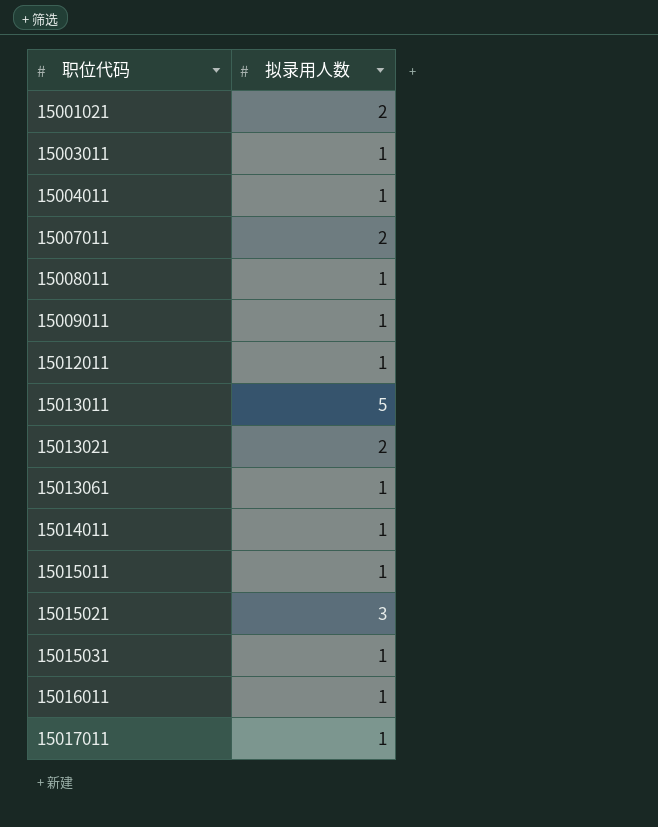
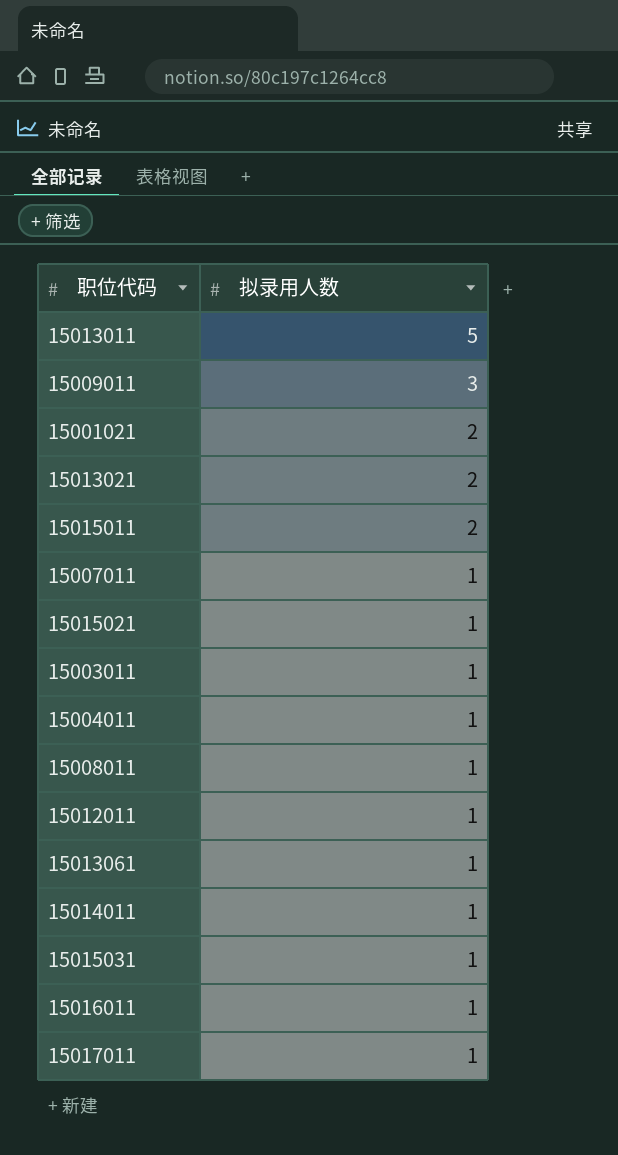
row order: 职位代码 ascending -> 拟录用人数 descending
15009011 | 拟录用人数: 1 -> 3
15015011 | 拟录用人数: 1 -> 2
15007011 | 拟录用人数: 2 -> 1
15015021 | 拟录用人数: 3 -> 1

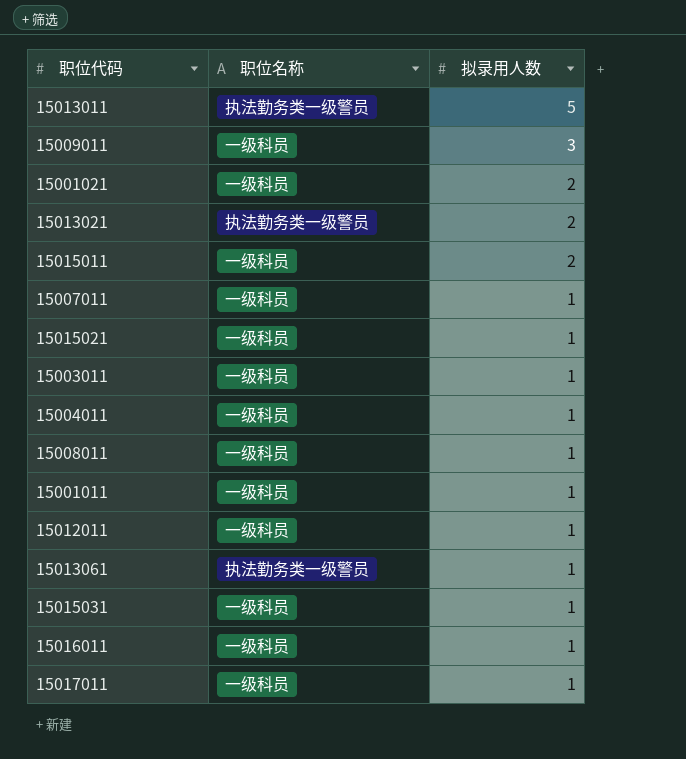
column 职位名称 | position: none -> 2
row 15014011: 1 -> none
row 15001011: none -> 一级科员 | 1

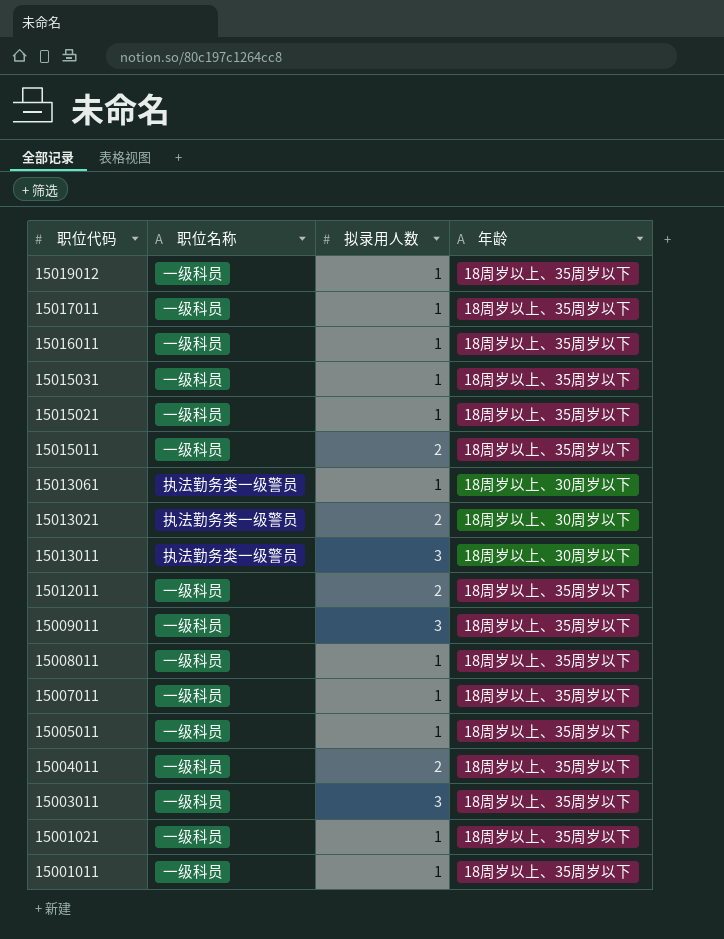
row order: 拟录用人数 descending -> 职位代码 descending
column 年龄 | position: none -> 4
row 15019012: none -> 一级科员 | 1 | 18周岁以上、35周岁以下
15013011 | 拟录用人数: 5 -> 3
15012011 | 拟录用人数: 1 -> 2
row 15005011: none -> 一级科员 | 1 | 18周岁以上、35周岁以下
15004011 | 拟录用人数: 1 -> 2
15003011 | 拟录用人数: 1 -> 3
15001021 | 拟录用人数: 2 -> 1

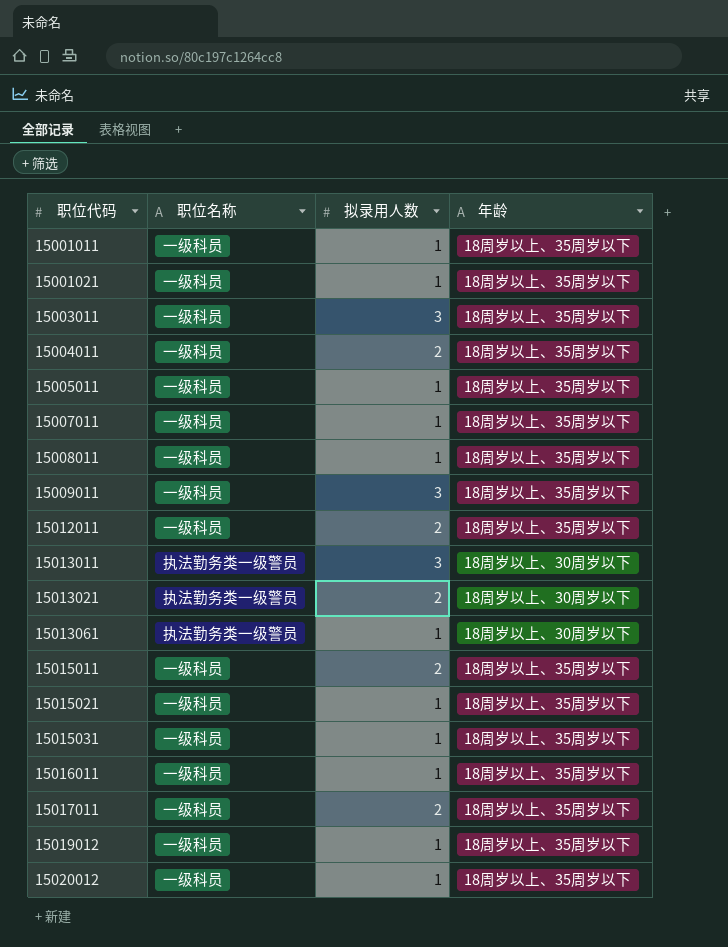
row order: 职位代码 descending -> 职位代码 ascending
15017011 | 拟录用人数: 1 -> 2
row 15020012: none -> 一级科员 | 1 | 18周岁以上、35周岁以下

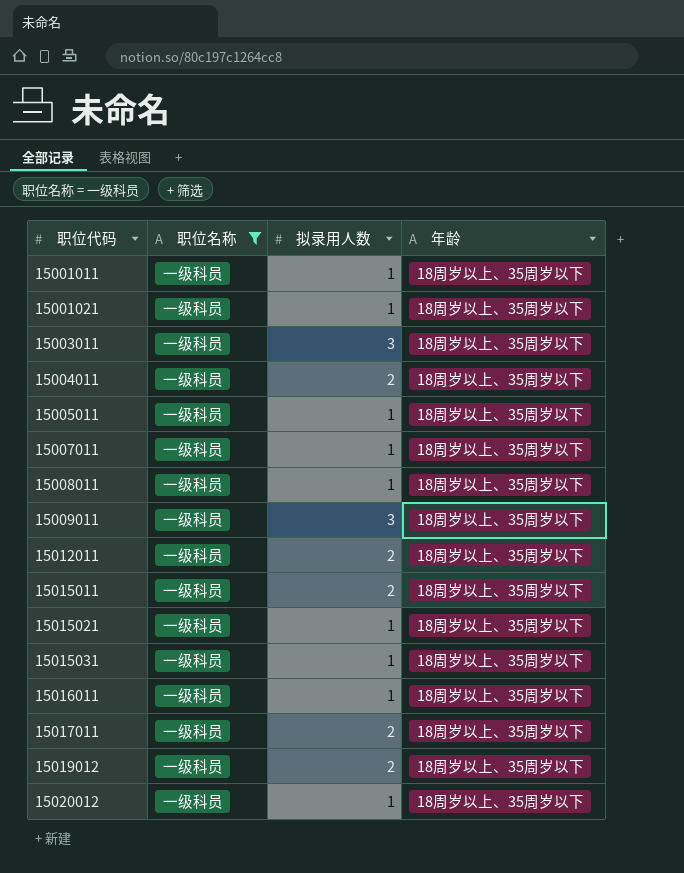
filter: none -> 职位名称 = 一级科员
15019012 | 拟录用人数: 1 -> 2

